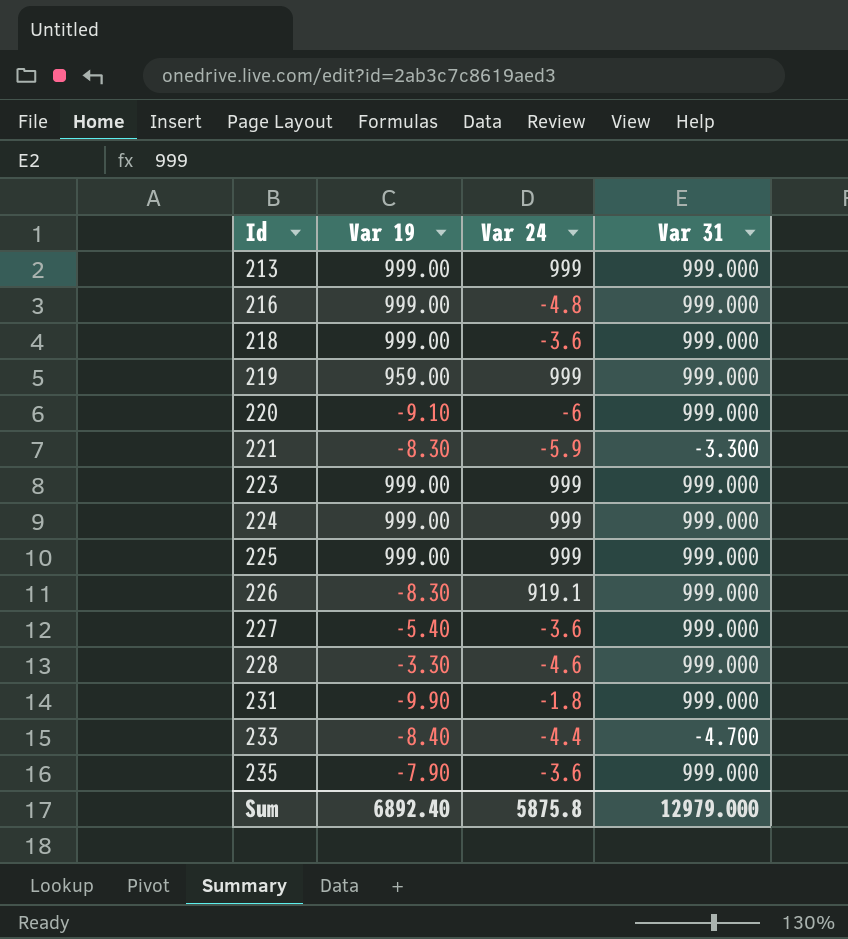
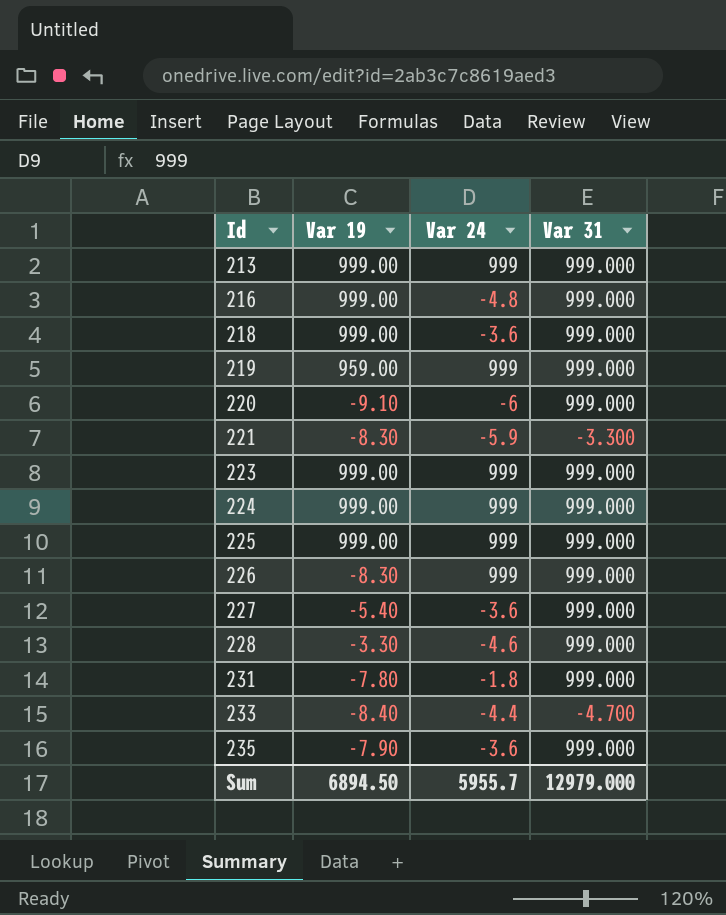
226 | Var 24: 919.1 -> 999
231 | Var 19: -9.90 -> -7.80
Sum | Var 19: 6892.40 -> 6894.50
Sum | Var 24: 5875.8 -> 5955.7

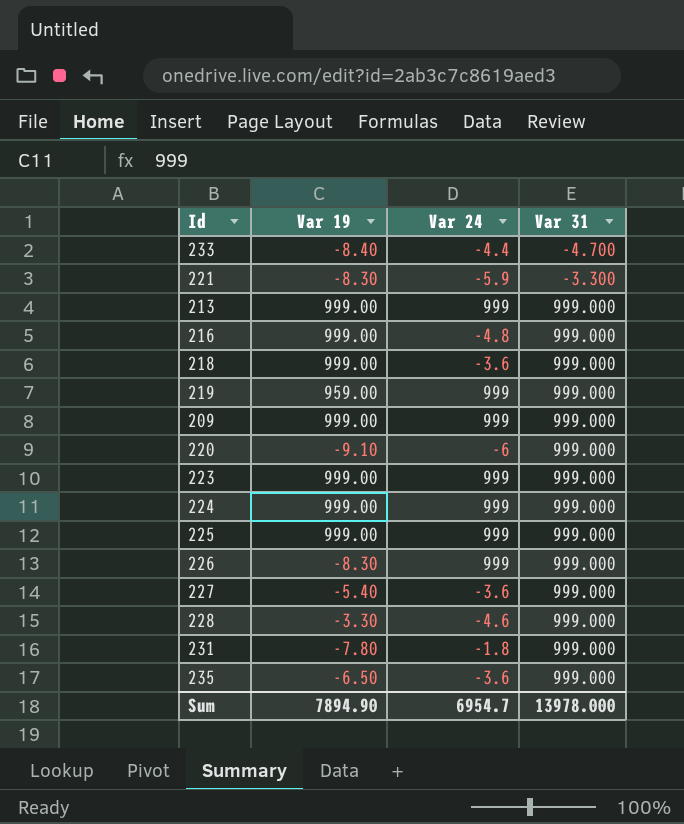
row order: Id ascending -> Var 31 ascending
row 209: none -> 999.00 | 999 | 999.000
235 | Var 19: -7.90 -> -6.50
Sum | Var 19: 6894.50 -> 7894.90
Sum | Var 24: 5955.7 -> 6954.7
Sum | Var 31: 12979.000 -> 13978.000

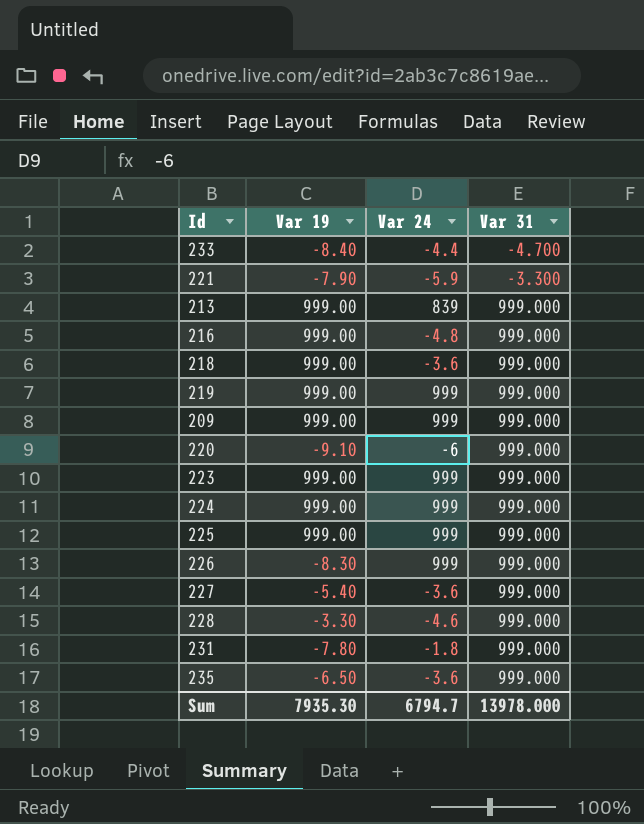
221 | Var 19: -8.30 -> -7.90
213 | Var 24: 999 -> 839
219 | Var 19: 959.00 -> 999.00
Sum | Var 19: 7894.90 -> 7935.30
Sum | Var 24: 6954.7 -> 6794.7

